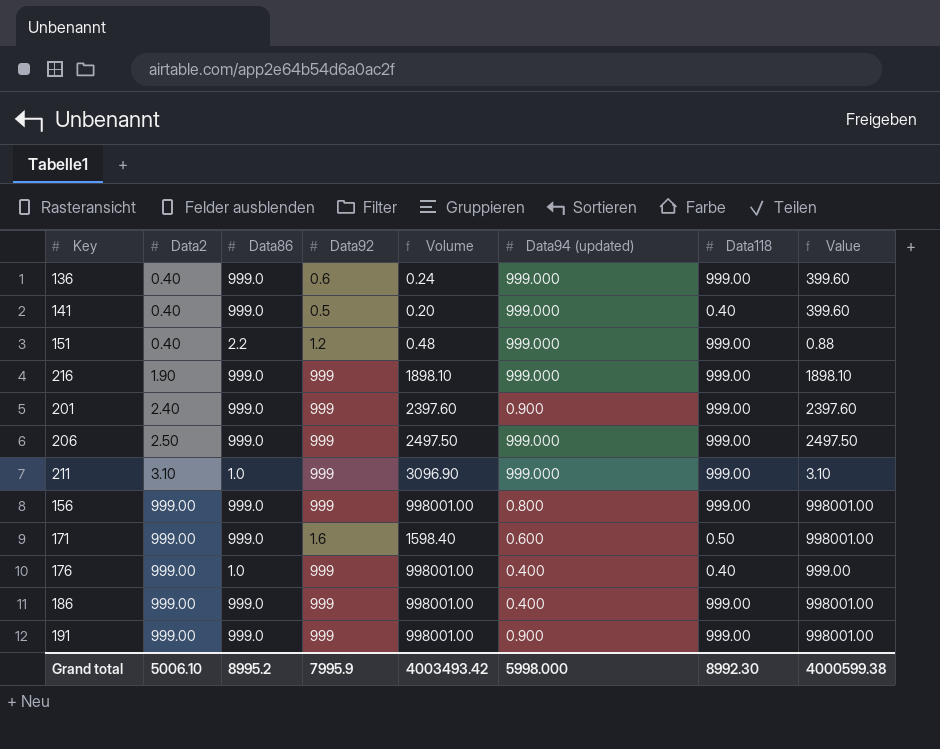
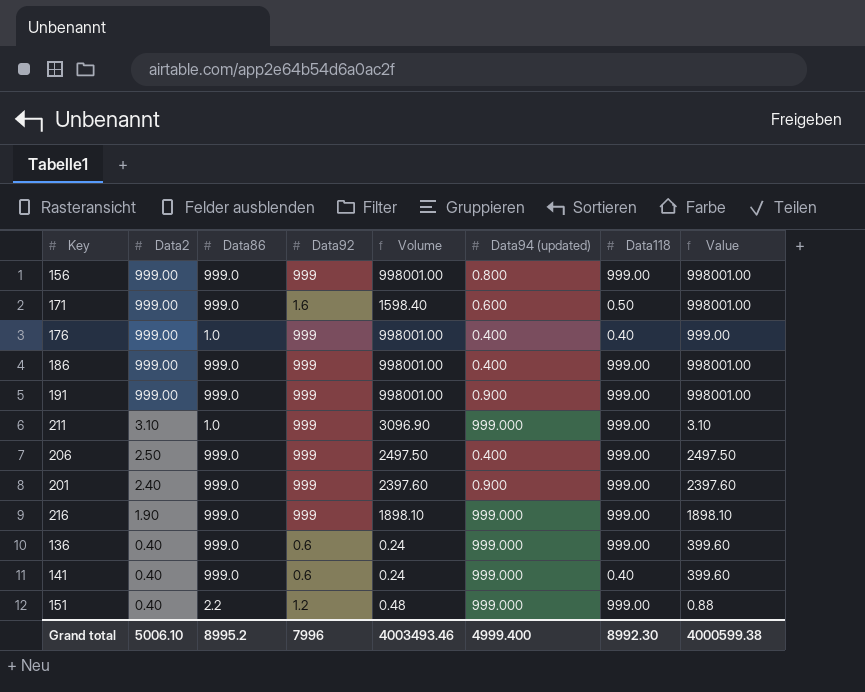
row order: Data2 ascending -> Data2 descending
206 | Data94 (updated): 999.000 -> 0.400
141 | Data92: 0.5 -> 0.6
141 | Volume: 0.20 -> 0.24
Grand total | Data92: 7995.9 -> 7996
Grand total | Volume: 4003493.42 -> 4003493.46
Grand total | Data94 (updated): 5998.000 -> 4999.400

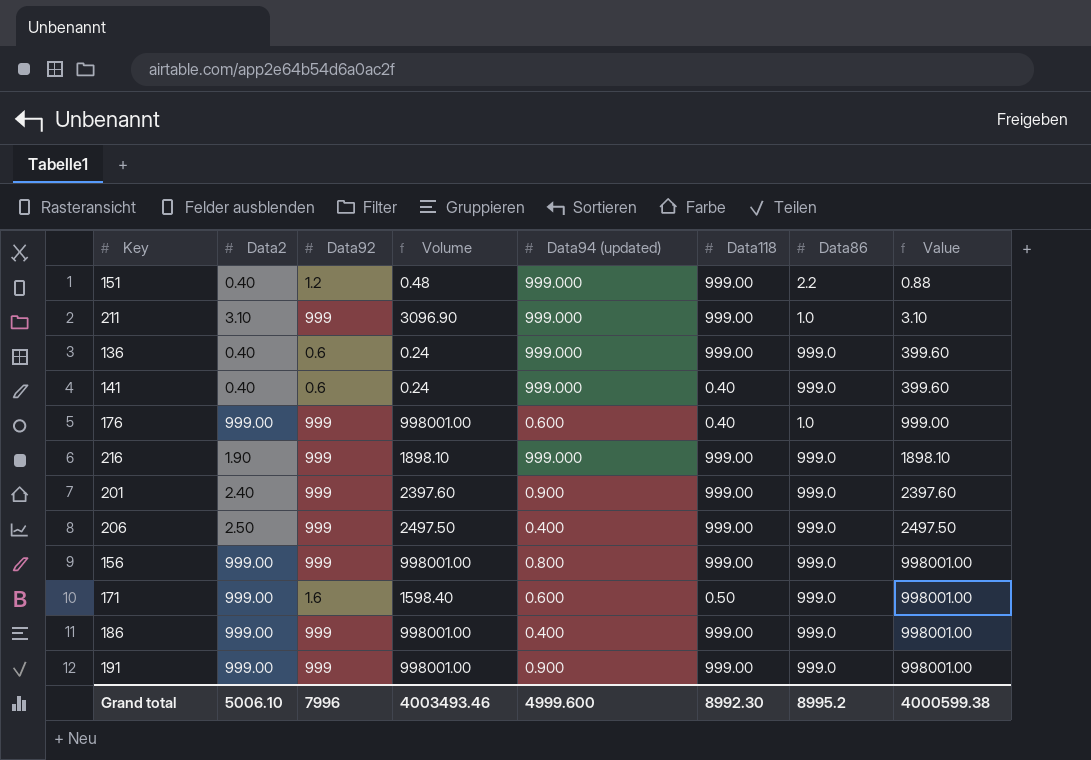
row order: Data2 descending -> Value ascending
column Data86 | position: 3 -> 7
176 | Data94 (updated): 0.400 -> 0.600
Grand total | Data94 (updated): 4999.400 -> 4999.600

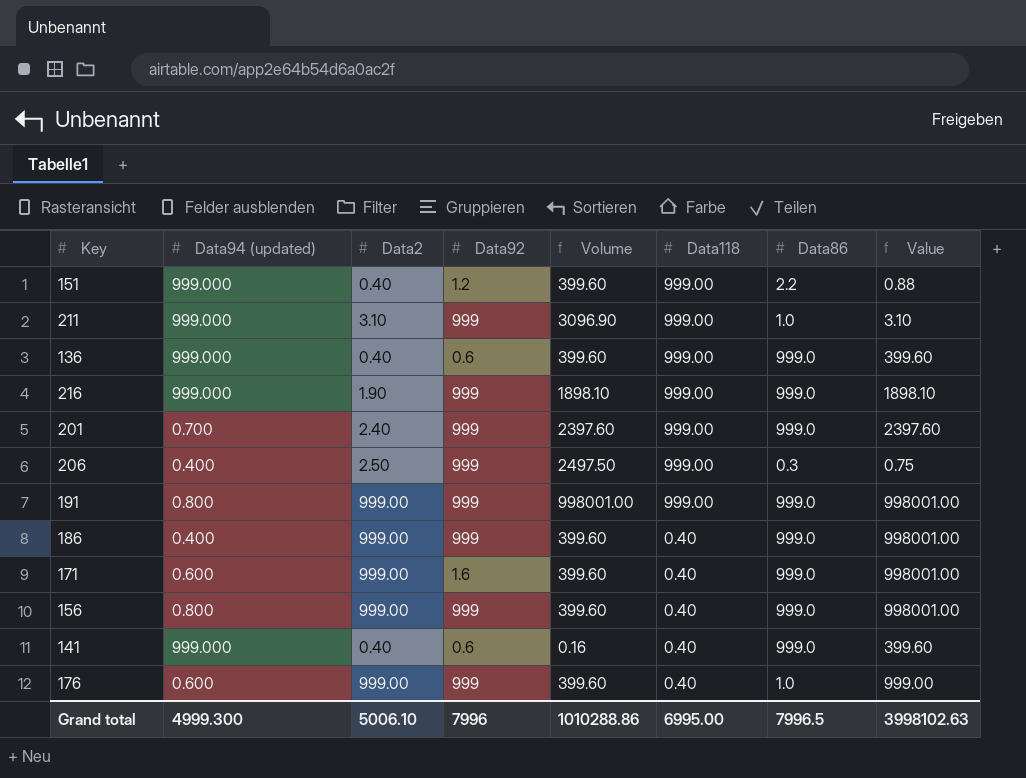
row order: Value ascending -> Data118 descending
column Data94 (updated) | position: 5 -> 2
column Volume | formula: [Data2] * [Data92] -> [Data2] * [Data118]
201 | Data94 (updated): 0.900 -> 0.700
206 | Data86: 999.0 -> 0.3
206 | Value: 2497.50 -> 0.75
191 | Data94 (updated): 0.900 -> 0.800
186 | Data118: 999.00 -> 0.40
171 | Data118: 0.50 -> 0.40
156 | Data118: 999.00 -> 0.40
Grand total | Data94 (updated): 4999.600 -> 4999.300
Grand total | Volume: 4003493.46 -> 1010288.86
Grand total | Data118: 8992.30 -> 6995.00
Grand total | Data86: 8995.2 -> 7996.5
Grand total | Value: 4000599.38 -> 3998102.63

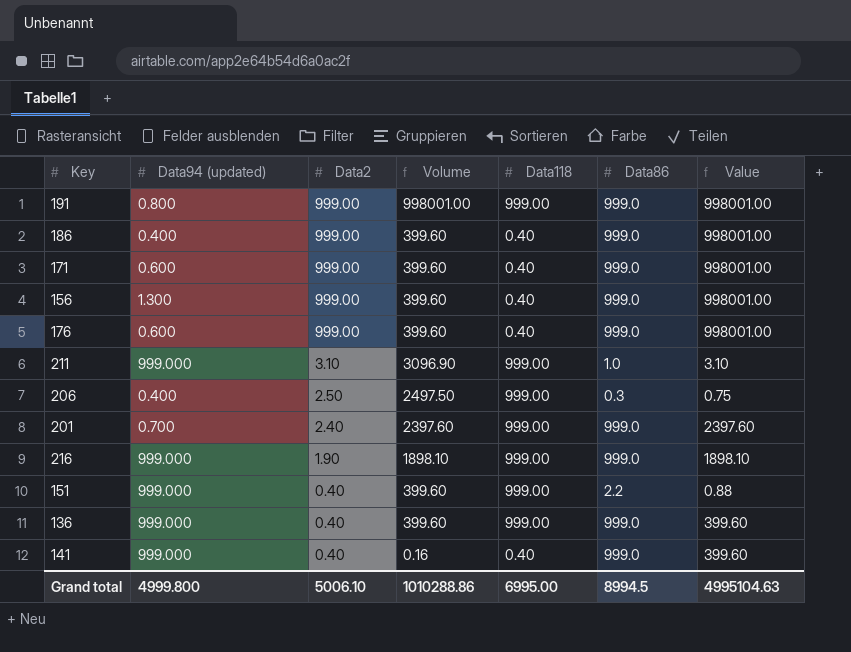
row order: Data118 descending -> Data2 descending
column Data92 | position: 4 -> none
156 | Data94 (updated): 0.800 -> 1.300
176 | Data86: 1.0 -> 999.0
176 | Value: 999.00 -> 998001.00
Grand total | Data94 (updated): 4999.300 -> 4999.800
Grand total | Data86: 7996.5 -> 8994.5
Grand total | Value: 3998102.63 -> 4995104.63

